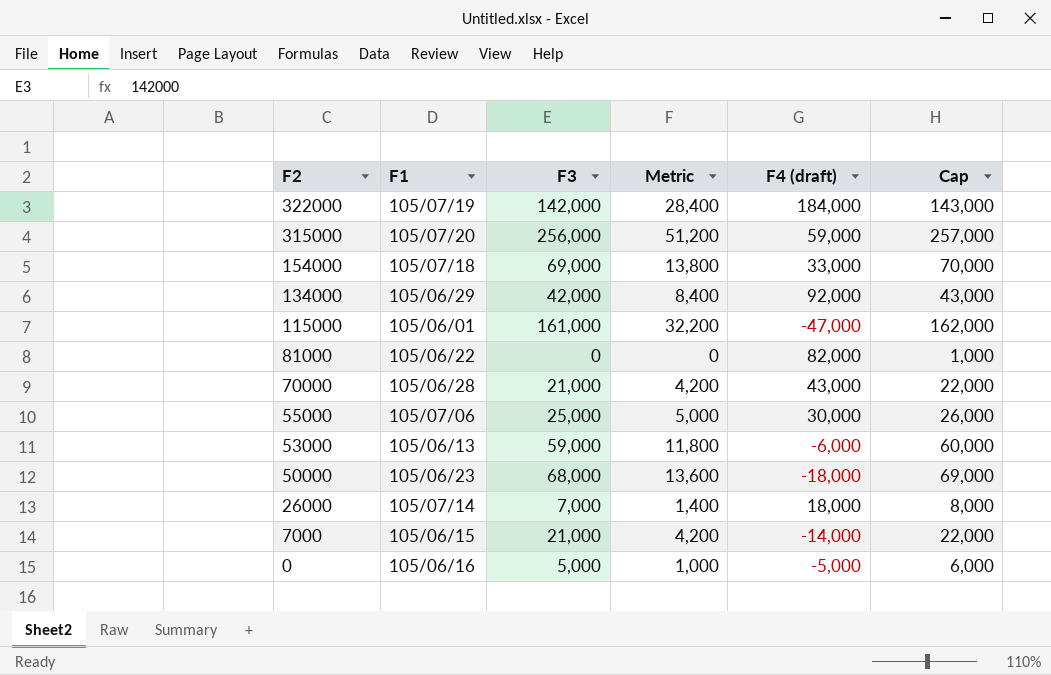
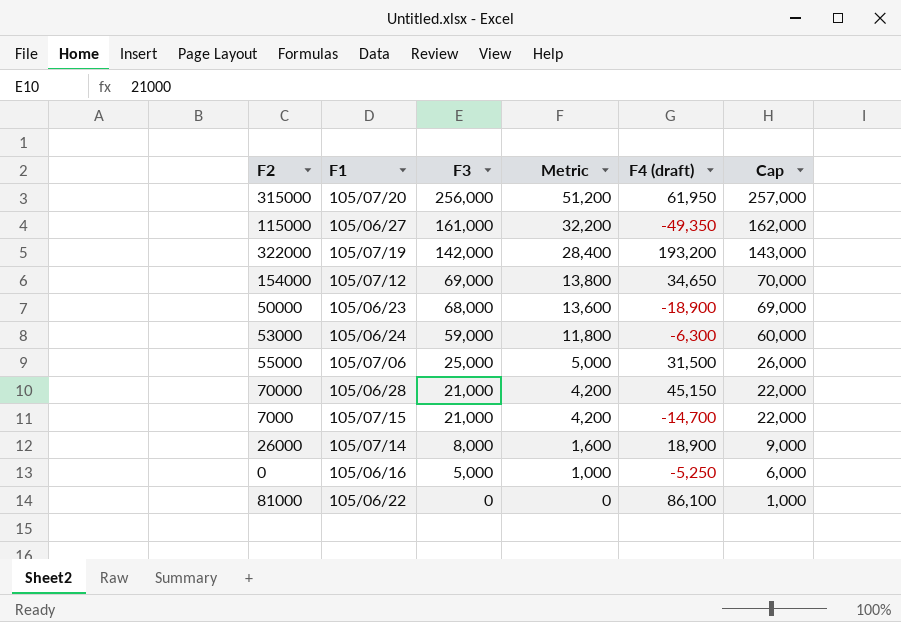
row order: F2 descending -> F3 descending
row 134000: 105/06/29 | 42,000 | 8,400 | 92,000 | 43,000 -> none
315000 | F4 (draft): 59,000 -> 61,950
115000 | F1: 105/06/01 -> 105/06/27
115000 | F4 (draft): -47,000 -> -49,350
322000 | F4 (draft): 184,000 -> 193,200
154000 | F1: 105/07/18 -> 105/07/12
154000 | F4 (draft): 33,000 -> 34,650
50000 | F4 (draft): -18,000 -> -18,900
53000 | F1: 105/06/13 -> 105/06/24
53000 | F4 (draft): -6,000 -> -6,300
55000 | F4 (draft): 30,000 -> 31,500
70000 | F4 (draft): 43,000 -> 45,150
7000 | F1: 105/06/15 -> 105/07/15
7000 | F4 (draft): -14,000 -> -14,700
26000 | F3: 7,000 -> 8,000
26000 | Metric: 1,400 -> 1,600
26000 | F4 (draft): 18,000 -> 18,900
26000 | Cap: 8,000 -> 9,000
0 | F4 (draft): -5,000 -> -5,250
81000 | F4 (draft): 82,000 -> 86,100

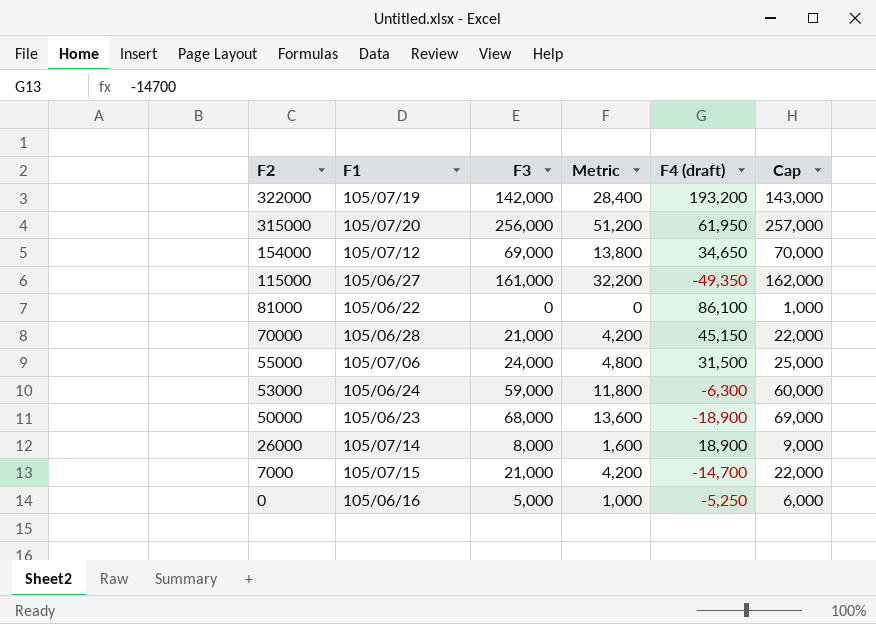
row order: F3 descending -> F2 descending
55000 | F3: 25,000 -> 24,000
55000 | Metric: 5,000 -> 4,800
55000 | Cap: 26,000 -> 25,000

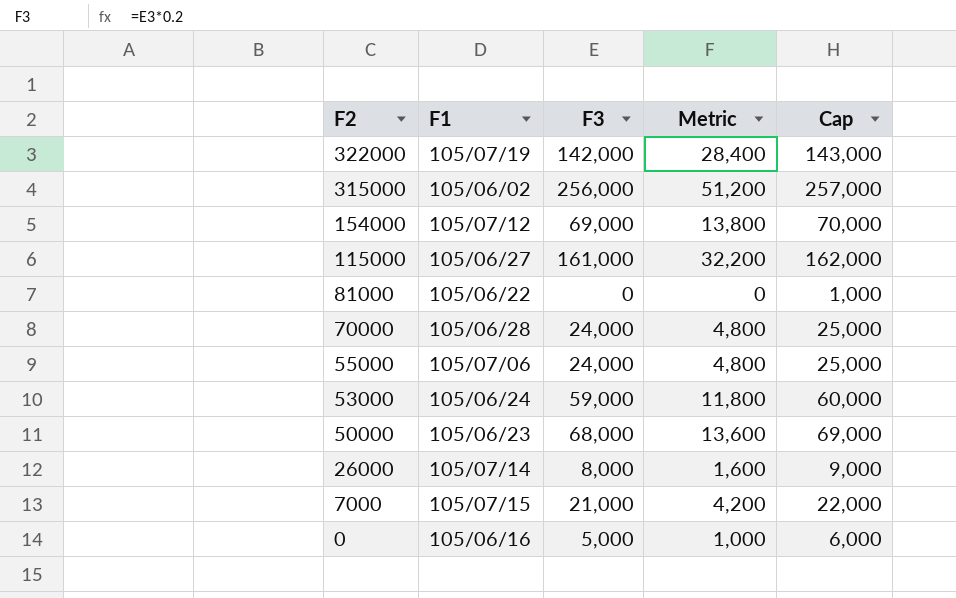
column F4 (draft) | position: 5 -> none
315000 | F1: 105/07/20 -> 105/06/02
70000 | F3: 21,000 -> 24,000
70000 | Metric: 4,200 -> 4,800
70000 | Cap: 22,000 -> 25,000

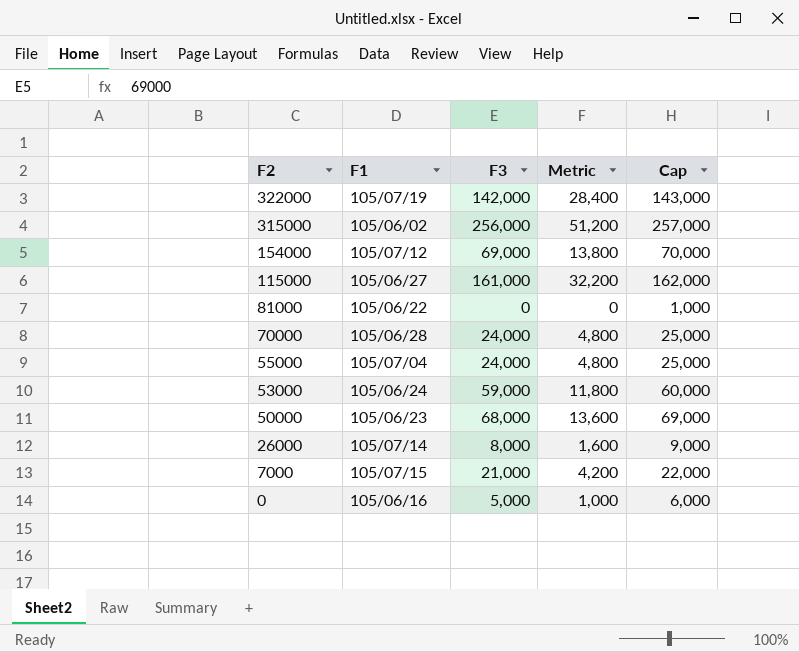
55000 | F1: 105/07/06 -> 105/07/04

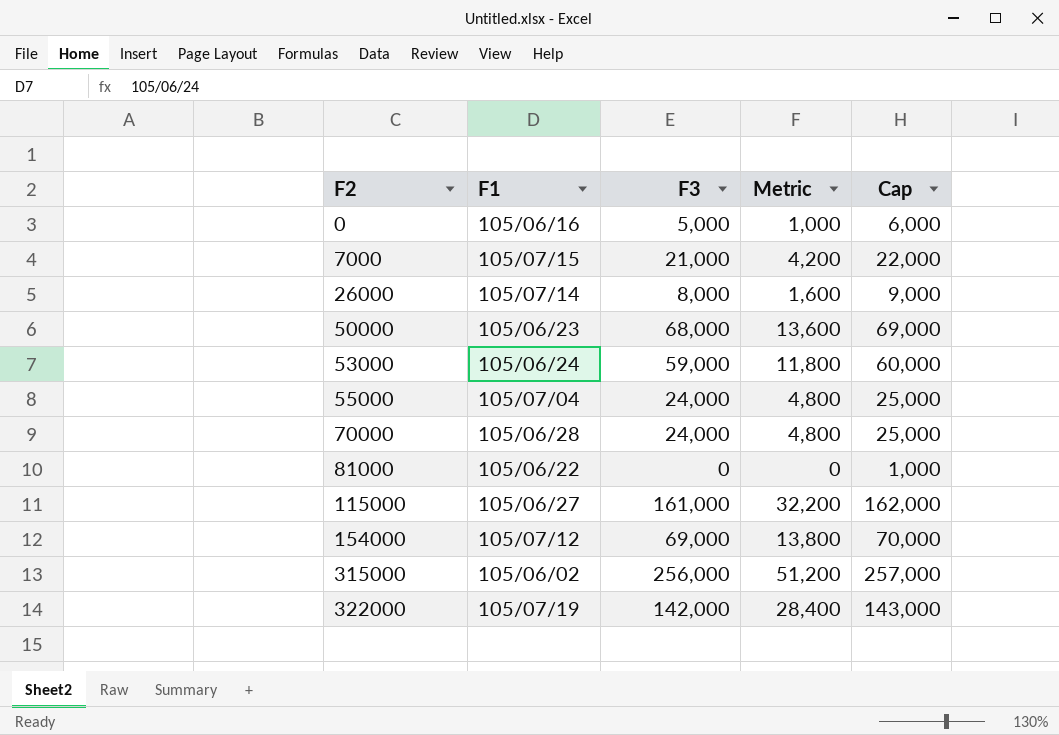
row order: F2 descending -> F2 ascending

